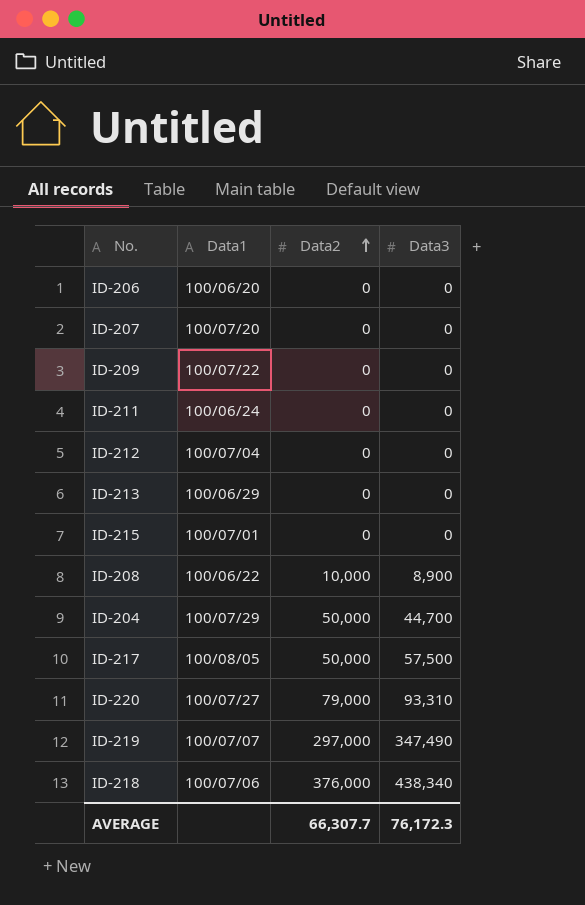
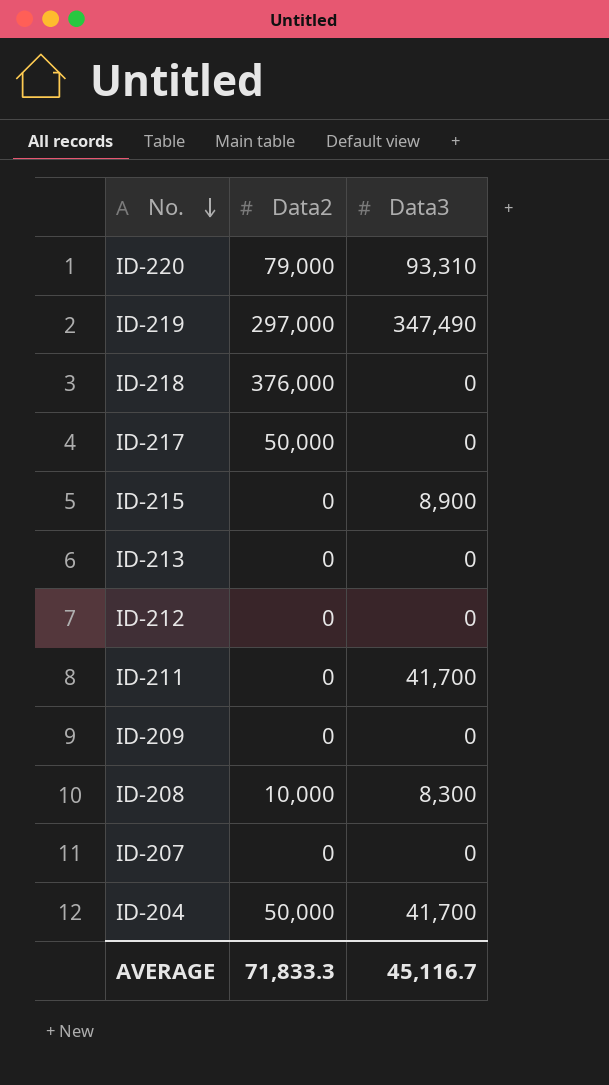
row order: Data2 ascending -> No. descending
column Data1 | position: 2 -> none
row ID-206: 100/06/20 | 0 | 0 -> none
ID-218 | Data3: 438,340 -> 0
ID-217 | Data3: 57,500 -> 0
ID-215 | Data3: 0 -> 8,900
ID-211 | Data3: 0 -> 41,700
ID-208 | Data3: 8,900 -> 8,300
ID-204 | Data3: 44,700 -> 41,700
AVERAGE | Data2: 66,307.7 -> 71,833.3
AVERAGE | Data3: 76,172.3 -> 45,116.7

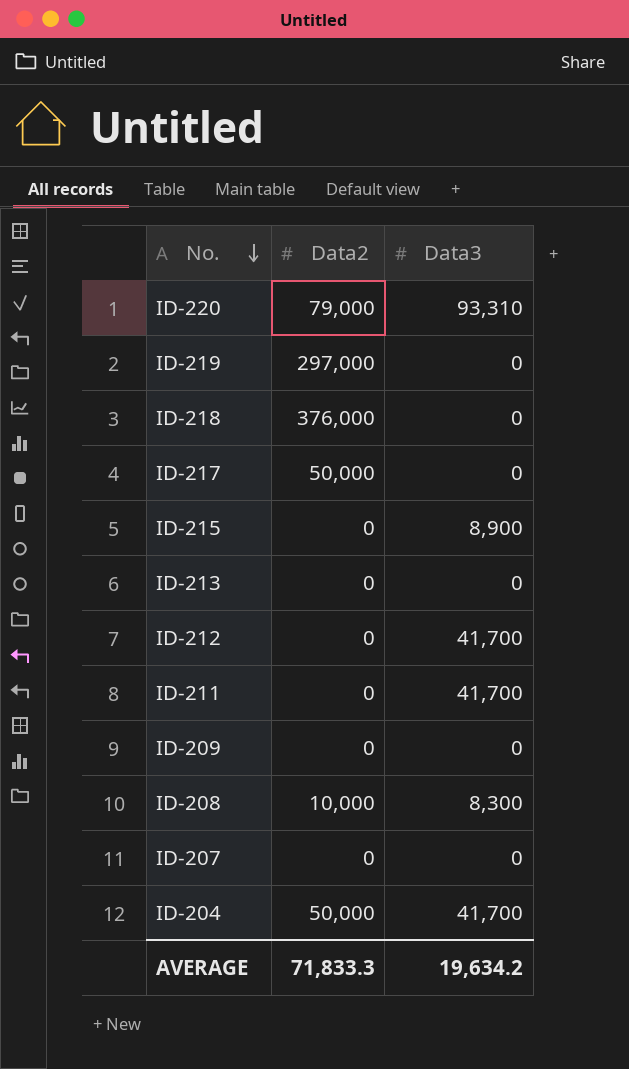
ID-219 | Data3: 347,490 -> 0
ID-212 | Data3: 0 -> 41,700
AVERAGE | Data3: 45,116.7 -> 19,634.2

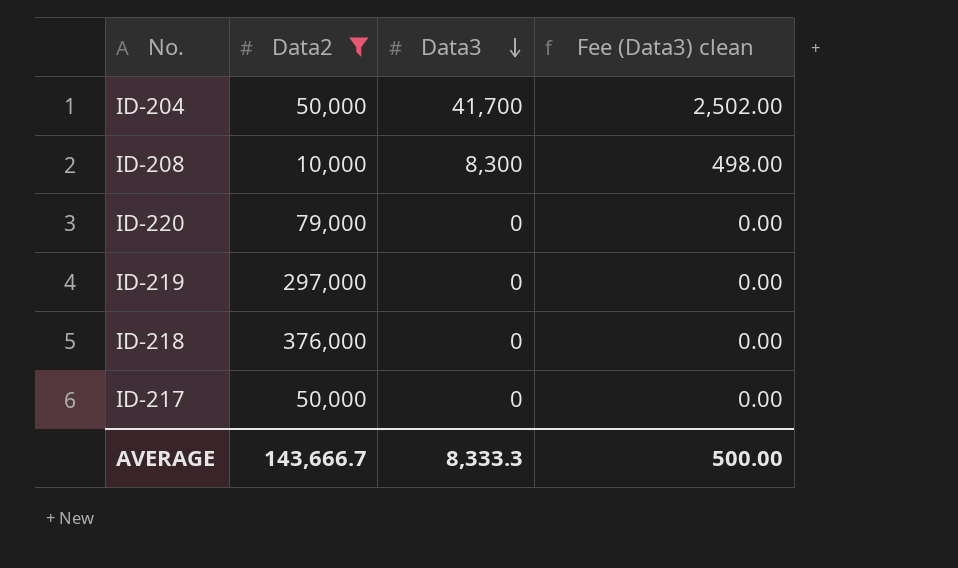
filter: none -> Data2 != 0
row order: No. descending -> Data3 descending
column Fee (Data3) clean | formula: none -> [Data3] * 0.06
ID-220 | Data3: 93,310 -> 0
AVERAGE | Data2: 71,833.3 -> 143,666.7
AVERAGE | Data3: 19,634.2 -> 8,333.3

